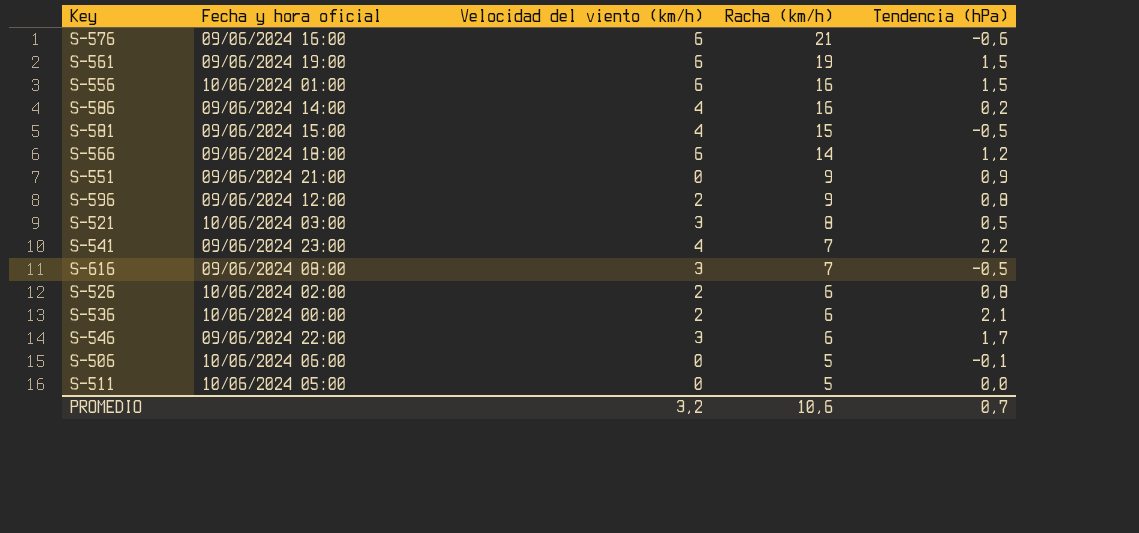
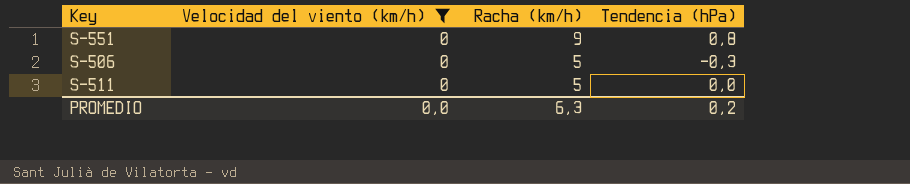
filter: none -> Velocidad del viento (km/h) = 0
column Fecha y hora oficial | position: 2 -> none
S-551 | Tendencia (hPa): 0,9 -> 0,8
S-506 | Tendencia (hPa): -0,1 -> -0,3
PROMEDIO | Velocidad del viento (km/h): 3,2 -> 0,0
PROMEDIO | Racha (km/h): 10,6 -> 6,3
PROMEDIO | Tendencia (hPa): 0,7 -> 0,2

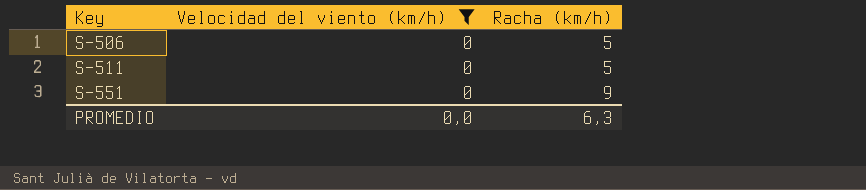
row order: Racha (km/h) descending -> Key ascending
column Tendencia (hPa) | position: 4 -> none

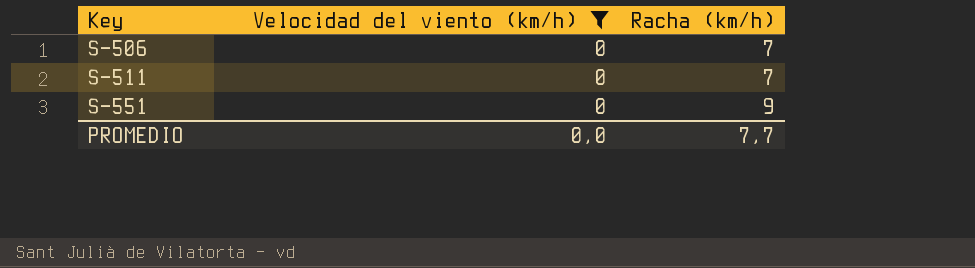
S-506 | Racha (km/h): 5 -> 7
S-511 | Racha (km/h): 5 -> 7
PROMEDIO | Racha (km/h): 6,3 -> 7,7

